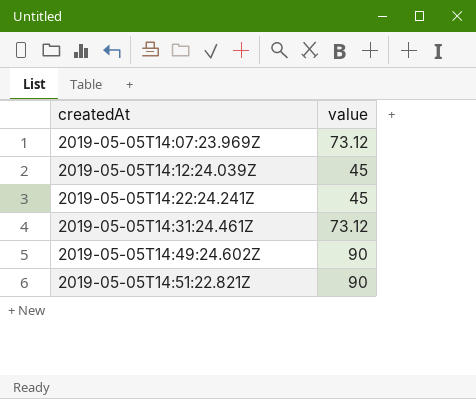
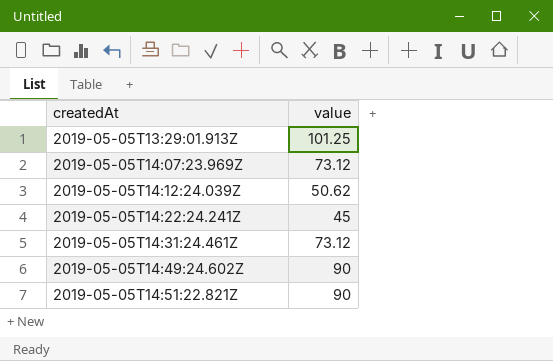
row 2019-05-05T13:29:01.913Z: none -> 101.25
2019-05-05T14:12:24.039Z | value: 45 -> 50.62

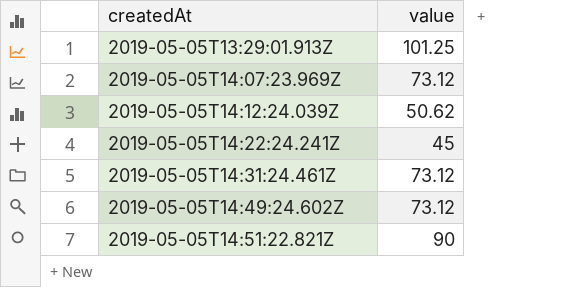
2019-05-05T14:49:24.602Z | value: 90 -> 73.12

